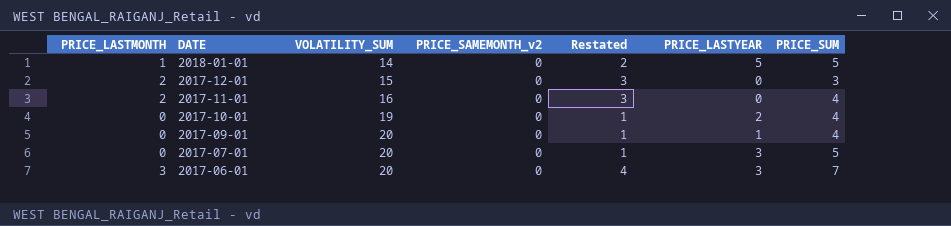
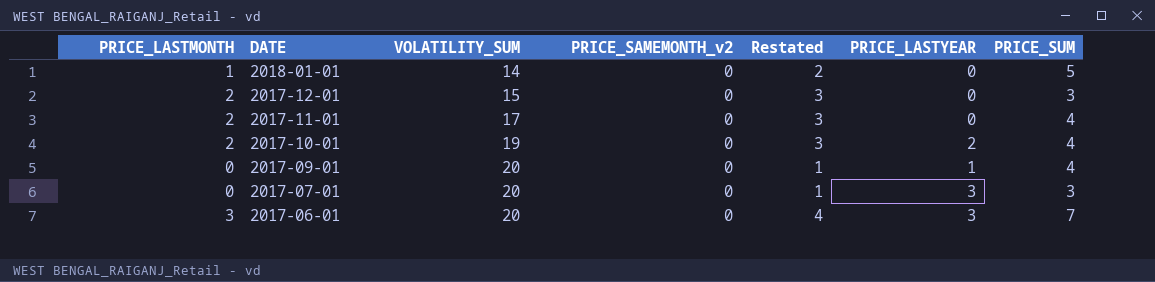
2018-01-01 | PRICE_LASTYEAR: 5 -> 0
2017-11-01 | VOLATILITY_SUM: 16 -> 17
2017-10-01 | PRICE_LASTMONTH: 0 -> 2
2017-10-01 | Restated: 1 -> 3
2017-07-01 | PRICE_SUM: 5 -> 3

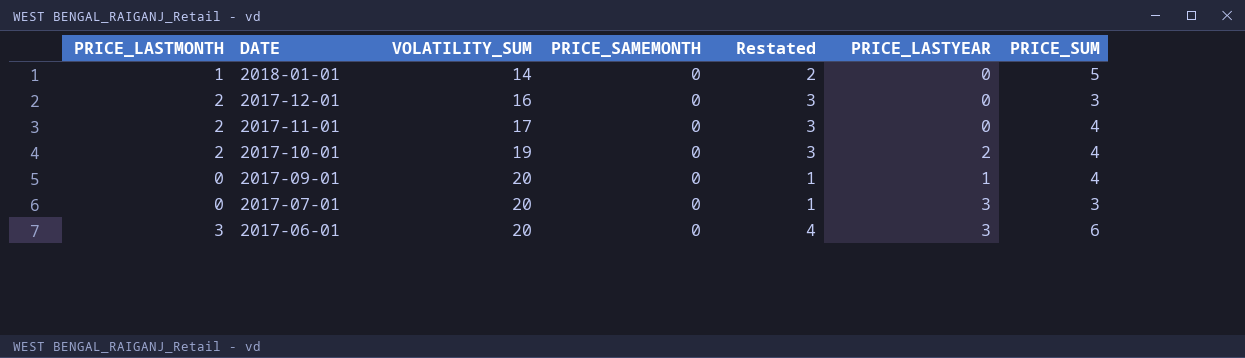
column name: PRICE_SAMEMONTH_v2 -> PRICE_SAMEMONTH
2017-12-01 | VOLATILITY_SUM: 15 -> 16
2017-06-01 | PRICE_SUM: 7 -> 6

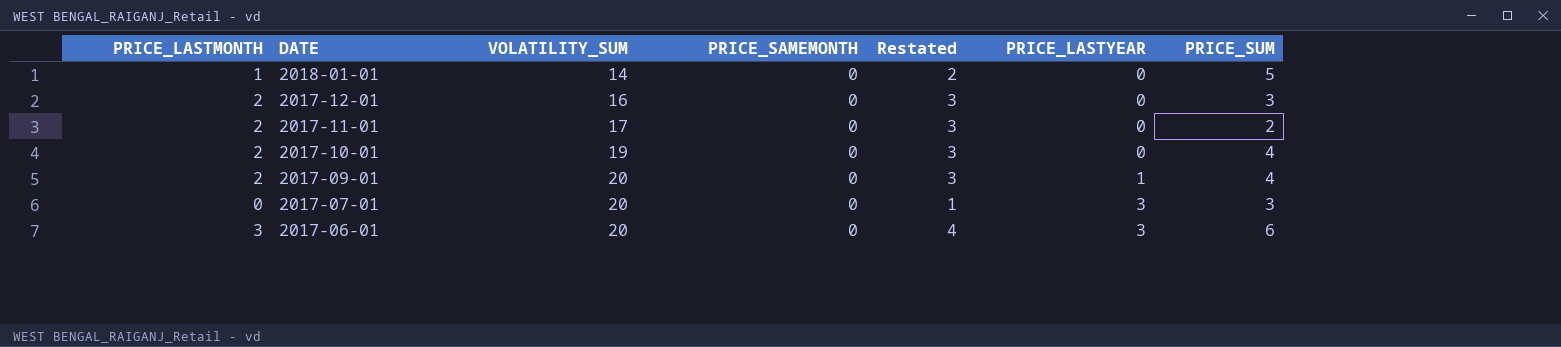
2017-11-01 | PRICE_SUM: 4 -> 2
2017-10-01 | PRICE_LASTYEAR: 2 -> 0
2017-09-01 | PRICE_LASTMONTH: 0 -> 2
2017-09-01 | Restated: 1 -> 3

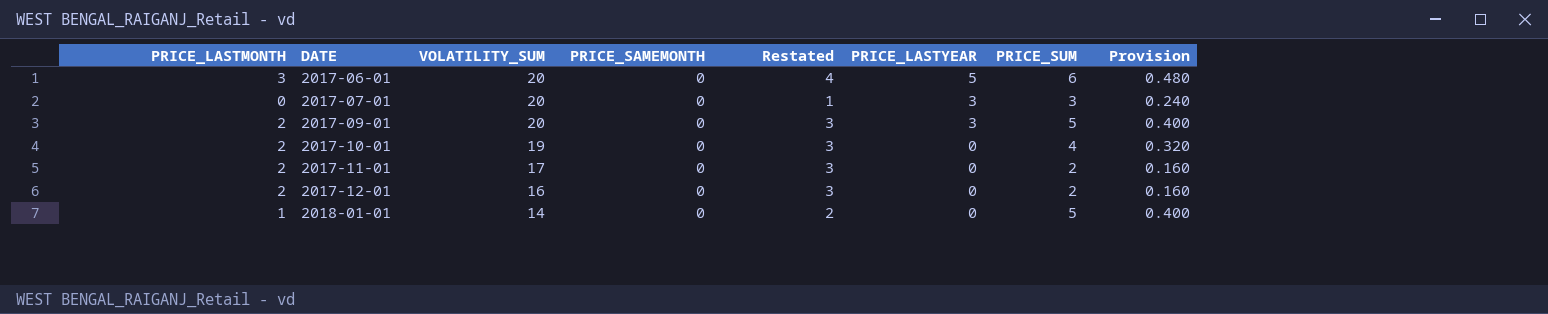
row order: DATE descending -> DATE ascending
column Provision | formula: none -> [PRICE_SUM] * 0.08
2017-06-01 | PRICE_LASTYEAR: 3 -> 5
2017-09-01 | PRICE_LASTYEAR: 1 -> 3
2017-09-01 | PRICE_SUM: 4 -> 5
2017-12-01 | PRICE_SUM: 3 -> 2

